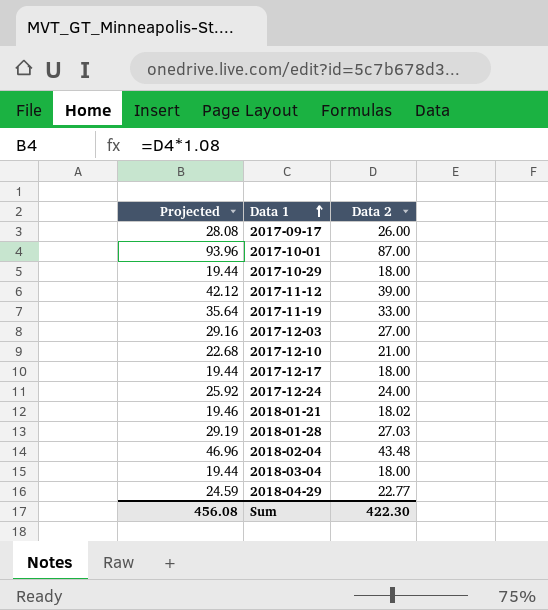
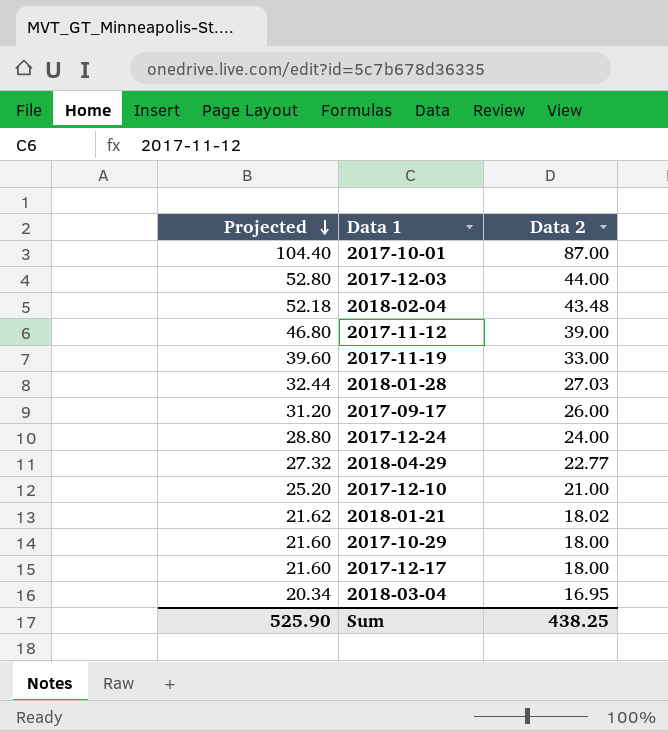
row order: Data 1 ascending -> Projected descending
column Projected | formula: [Data 2] * 1.08 -> [Data 2] * 1.2
2017-12-03 | Data 2: 27.00 -> 44.00
2018-03-04 | Data 2: 18.00 -> 16.95
Sum | Projected: 456.08 -> 525.90
Sum | Data 2: 422.30 -> 438.25

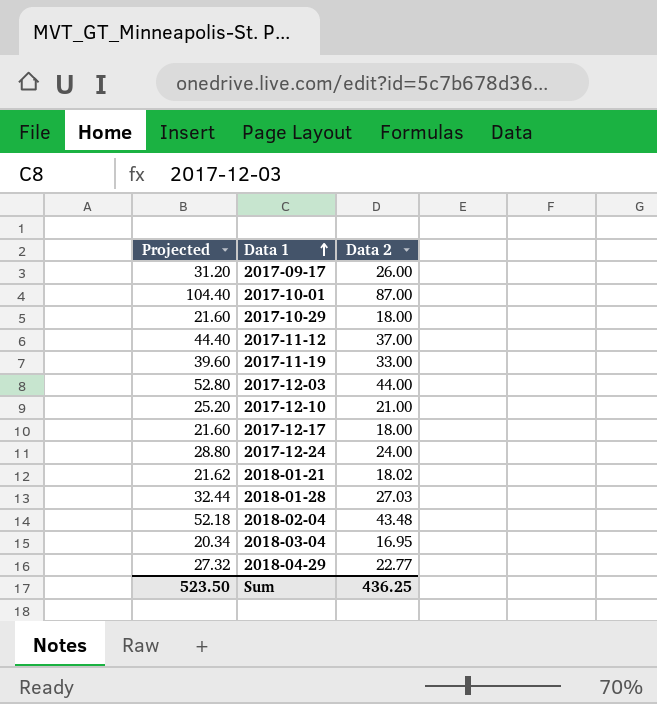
row order: Projected descending -> Data 1 ascending
2017-11-12 | Projected: 46.80 -> 44.40
2017-11-12 | Data 2: 39.00 -> 37.00
Sum | Projected: 525.90 -> 523.50
Sum | Data 2: 438.25 -> 436.25

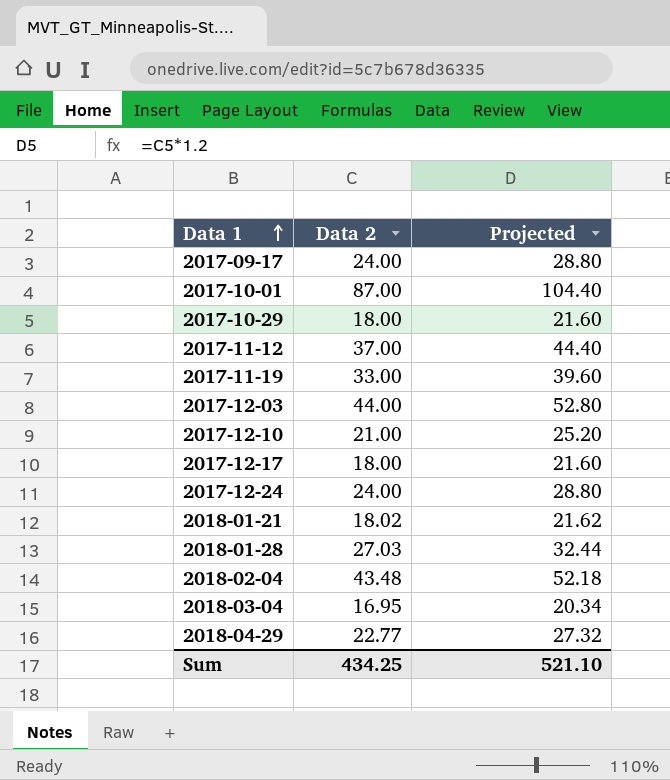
column Projected | position: 1 -> 3
2017-09-17 | Data 2: 26.00 -> 24.00
2017-09-17 | Projected: 31.20 -> 28.80
Sum | Data 2: 436.25 -> 434.25
Sum | Projected: 523.50 -> 521.10

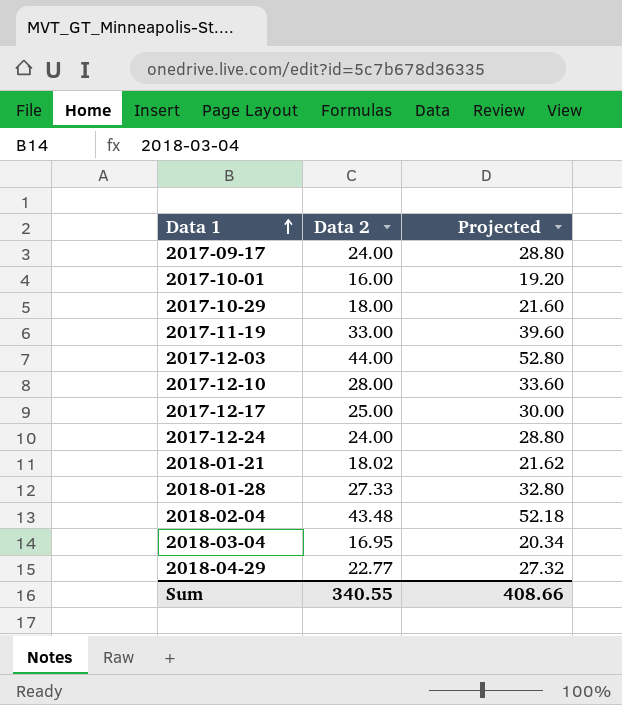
row 2017-11-12: 37.00 | 44.40 -> none
2017-10-01 | Data 2: 87.00 -> 16.00
2017-10-01 | Projected: 104.40 -> 19.20
2017-12-10 | Data 2: 21.00 -> 28.00
2017-12-10 | Projected: 25.20 -> 33.60
2017-12-17 | Data 2: 18.00 -> 25.00
2017-12-17 | Projected: 21.60 -> 30.00
2018-01-28 | Data 2: 27.03 -> 27.33
2018-01-28 | Projected: 32.44 -> 32.80
Sum | Data 2: 434.25 -> 340.55
Sum | Projected: 521.10 -> 408.66

